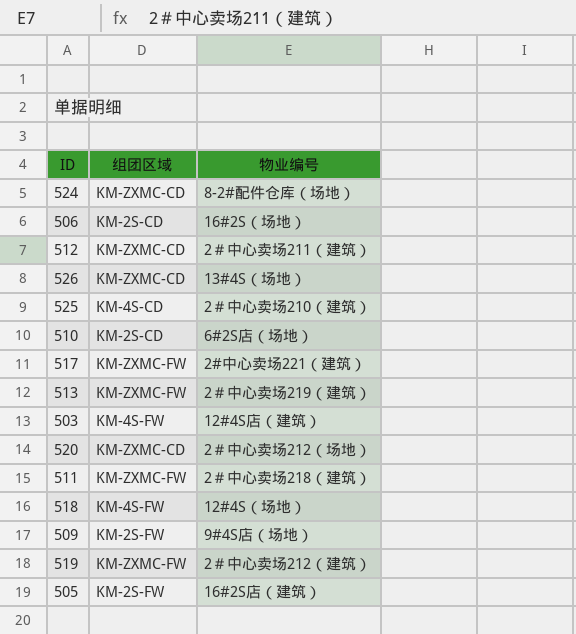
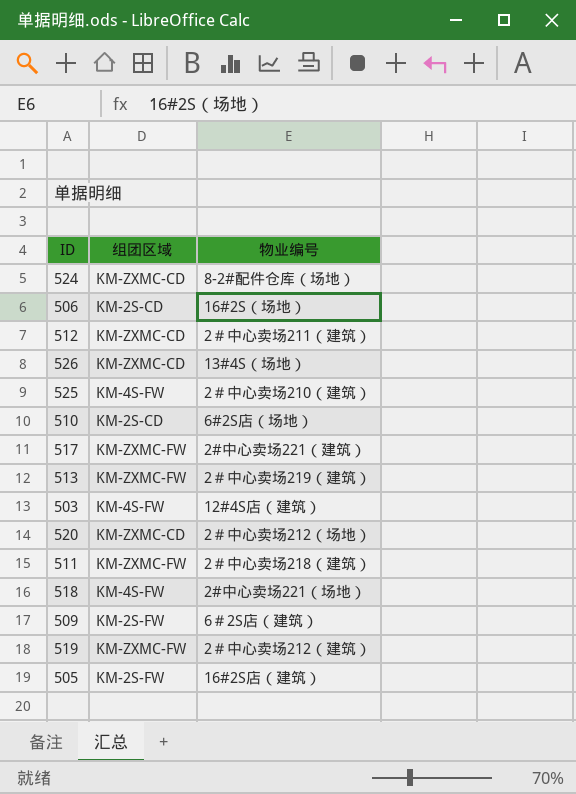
525 | 组团区域: KM-4S-CD -> KM-4S-FW
518 | 物业编号: 12#4S（场地） -> 2#中心卖场221（场地）
509 | 物业编号: 9#4S店（场地） -> 6＃2S店（建筑）

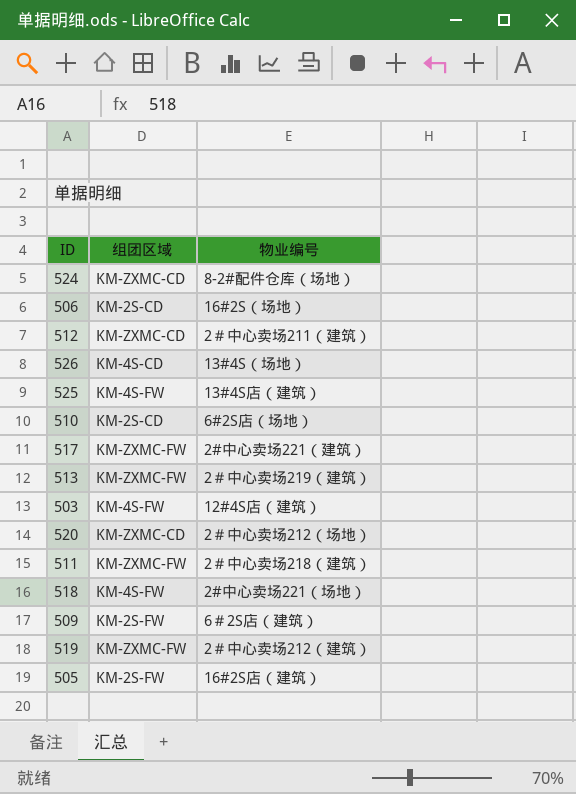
526 | 组团区域: KM-ZXMC-CD -> KM-4S-CD
525 | 物业编号: 2＃中心卖场210（建筑） -> 13#4S店（建筑）

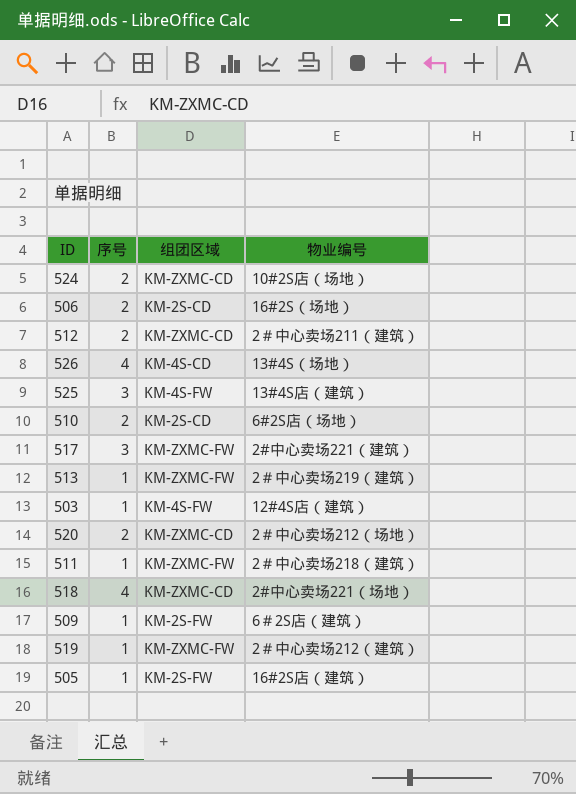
column 序号 | position: none -> 2
524 | 物业编号: 8-2#配件仓库（场地） -> 10#2S店（场地）
518 | 组团区域: KM-4S-FW -> KM-ZXMC-CD

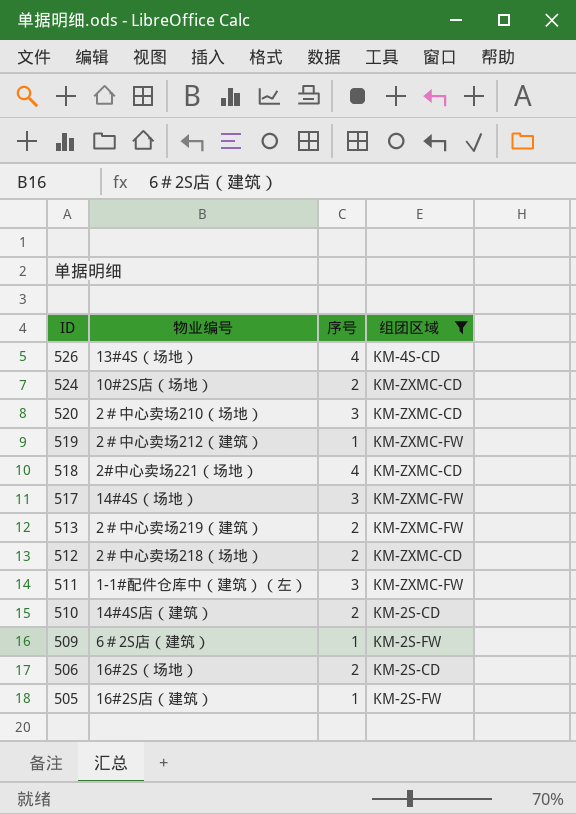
filter: none -> 组团区域 != KM-4S-FW
row order: none -> ID descending
column 物业编号 | position: 4 -> 2
520 | 物业编号: 2＃中心卖场212（场地） -> 2＃中心卖场210（场地）
520 | 序号: 2 -> 3
517 | 物业编号: 2#中心卖场221（建筑） -> 14#4S（场地）
513 | 序号: 1 -> 2
512 | 物业编号: 2＃中心卖场211（建筑） -> 2＃中心卖场218（场地）
511 | 物业编号: 2＃中心卖场218（建筑） -> 1-1#配件仓库中（建筑）（左）
511 | 序号: 1 -> 3
510 | 物业编号: 6#2S店（场地） -> 14#4S店（建筑）

